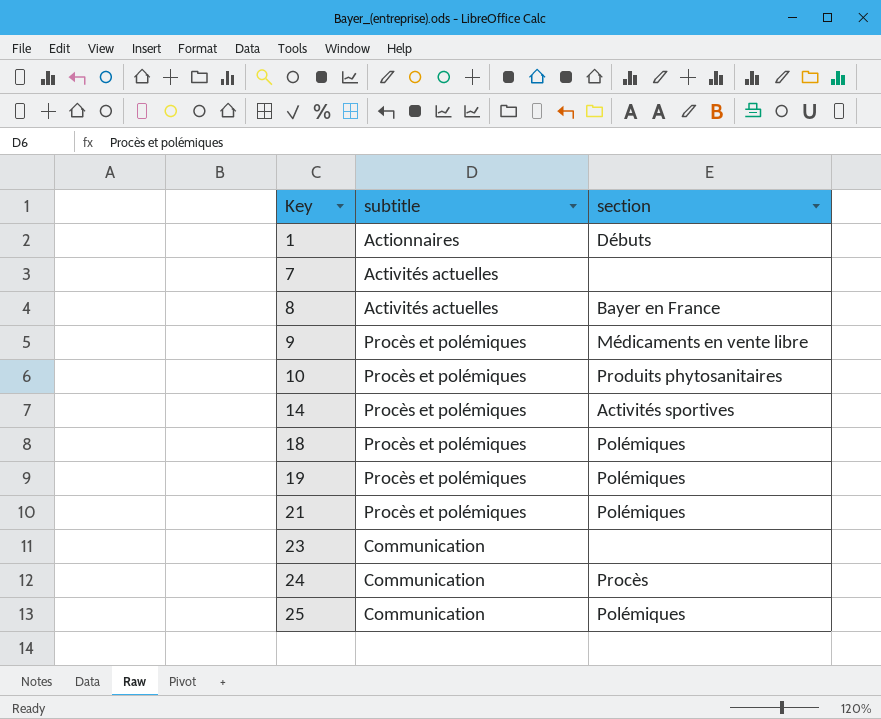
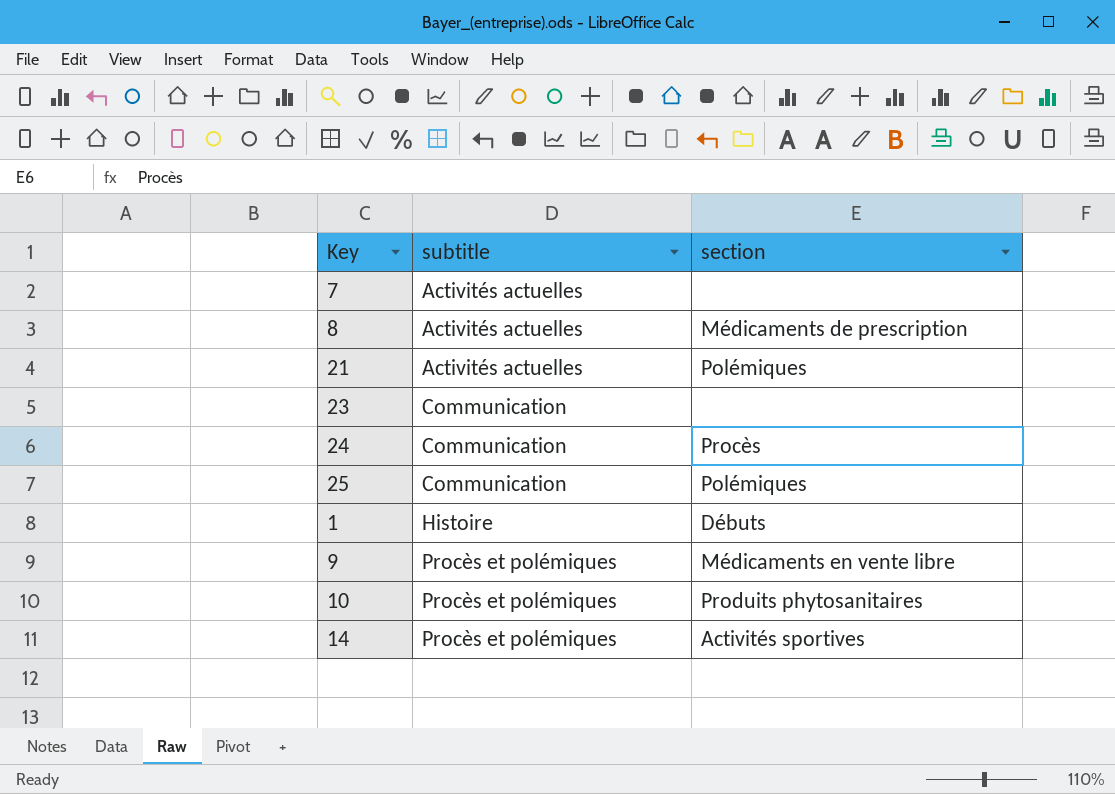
row order: Key ascending -> subtitle ascending
row 18: Procès et polémiques | Polémiques -> none
row 19: Procès et polémiques | Polémiques -> none
8 | section: Bayer en France -> Médicaments de prescription
21 | subtitle: Procès et polémiques -> Activités actuelles
1 | subtitle: Actionnaires -> Histoire

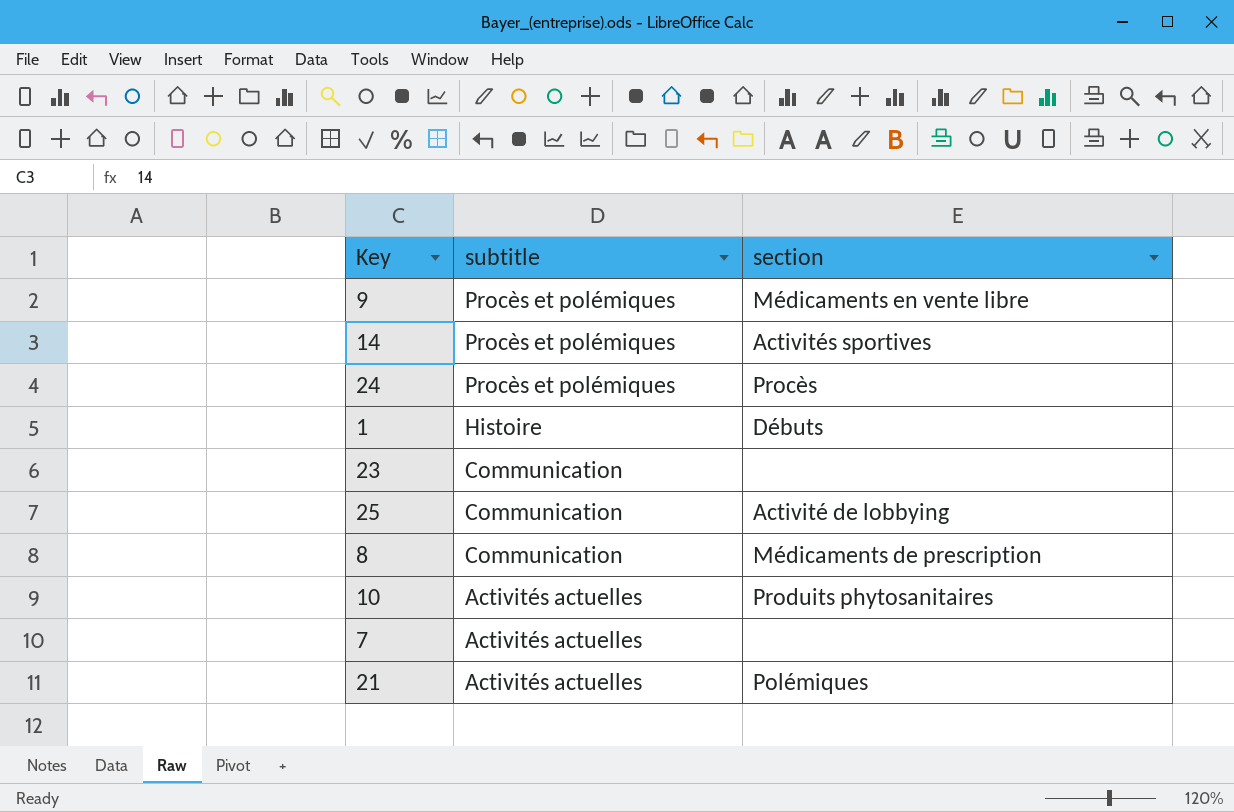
row order: subtitle ascending -> subtitle descending
24 | subtitle: Communication -> Procès et polémiques
25 | section: Polémiques -> Activité de lobbying
8 | subtitle: Activités actuelles -> Communication
10 | subtitle: Procès et polémiques -> Activités actuelles

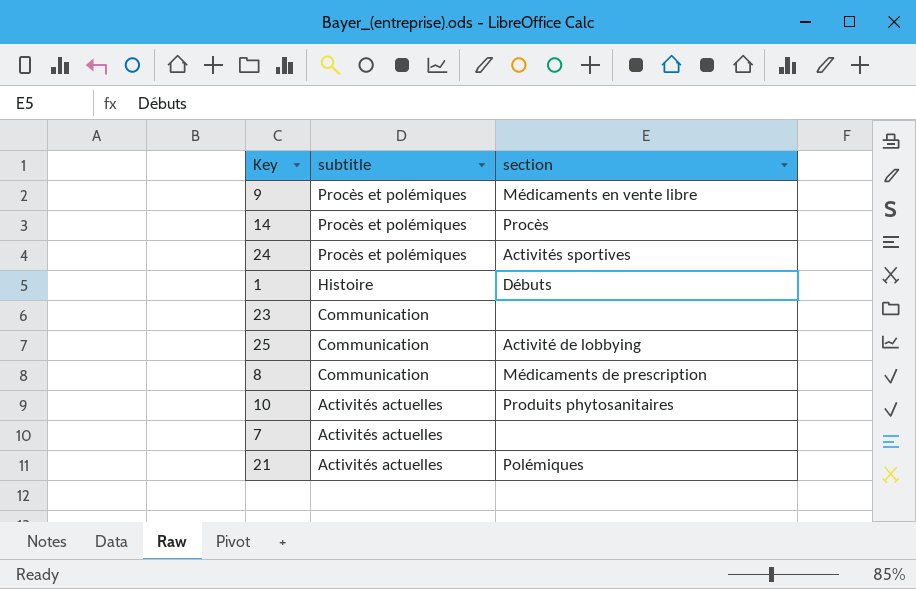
14 | section: Activités sportives -> Procès
24 | section: Procès -> Activités sportives

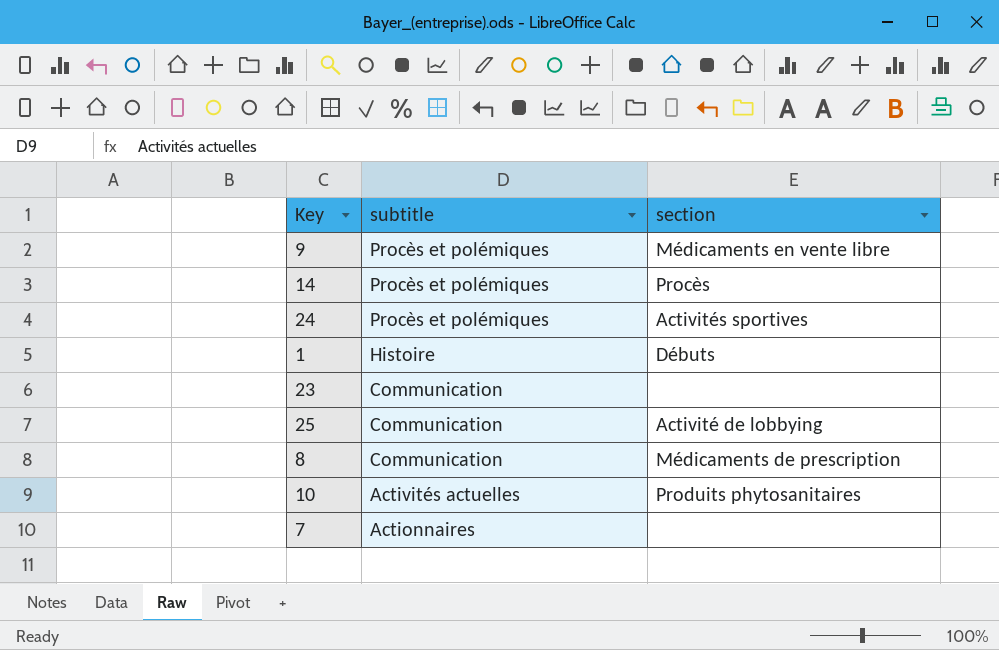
row 21: Activités actuelles | Polémiques -> none
7 | subtitle: Activités actuelles -> Actionnaires

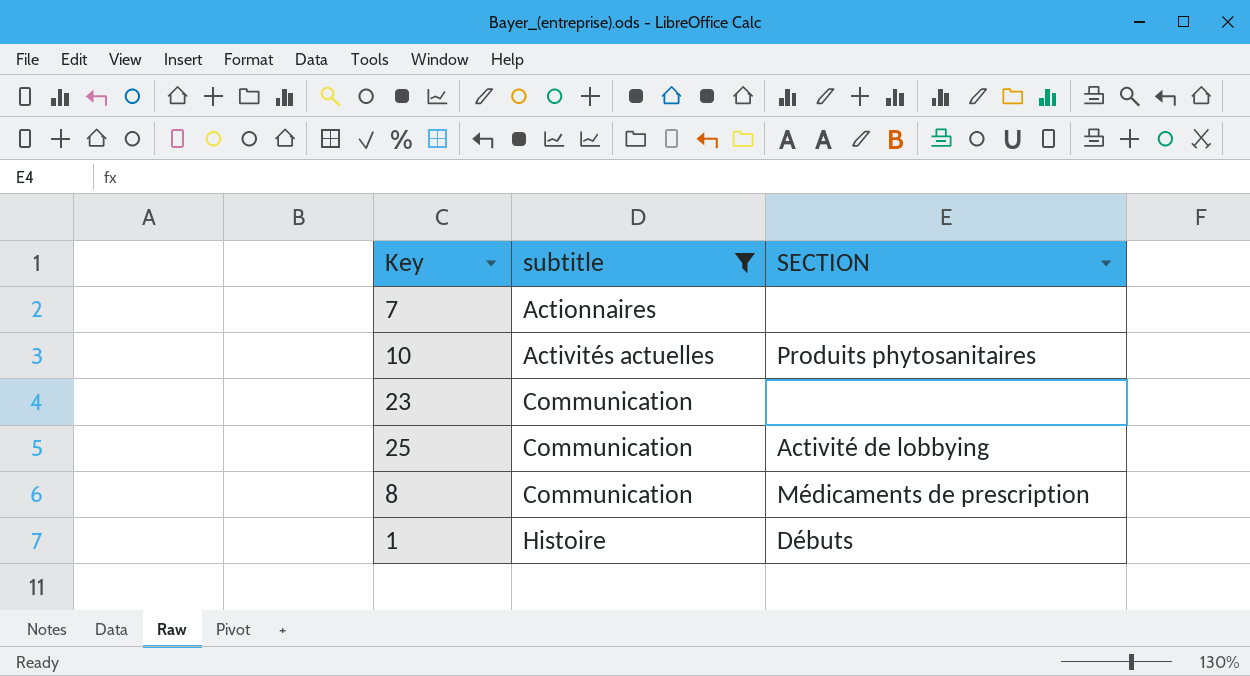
filter: none -> subtitle != Procès et polémiques
row order: subtitle descending -> subtitle ascending
column name: section -> SECTION

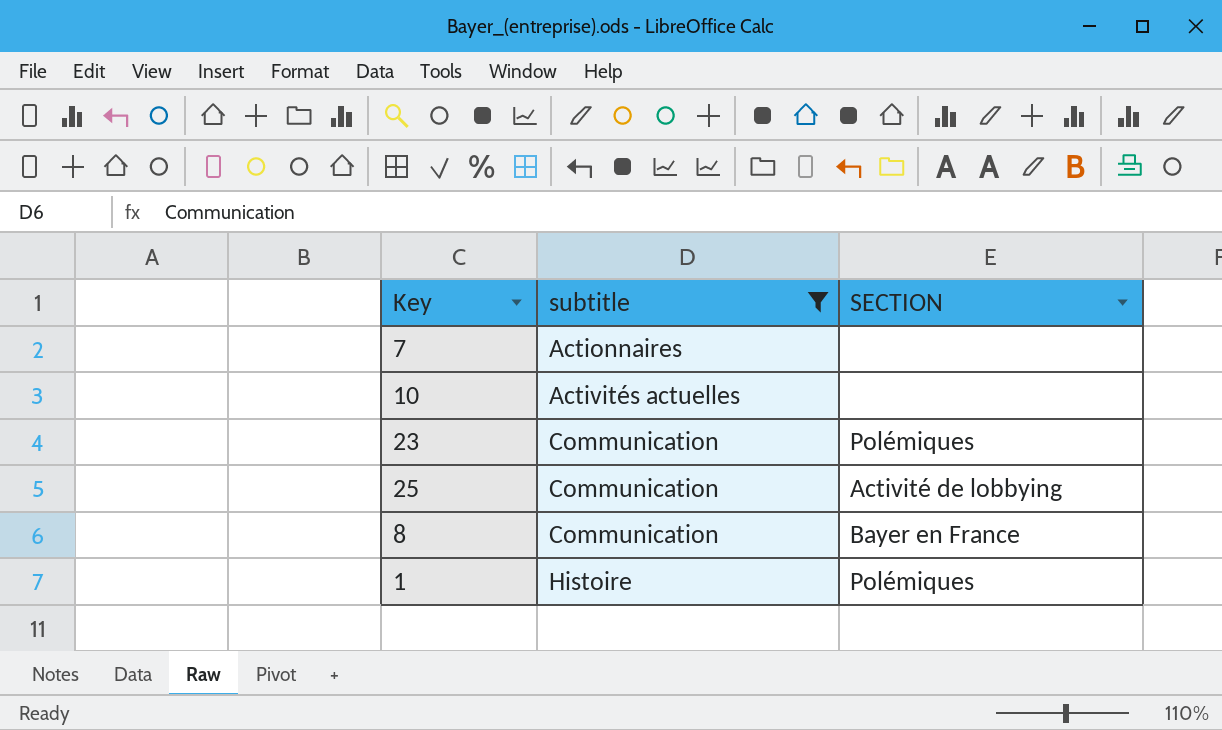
10 | SECTION: Produits phytosanitaires -> none
23 | SECTION: none -> Polémiques
8 | SECTION: Médicaments de prescription -> Bayer en France
1 | SECTION: Débuts -> Polémiques

